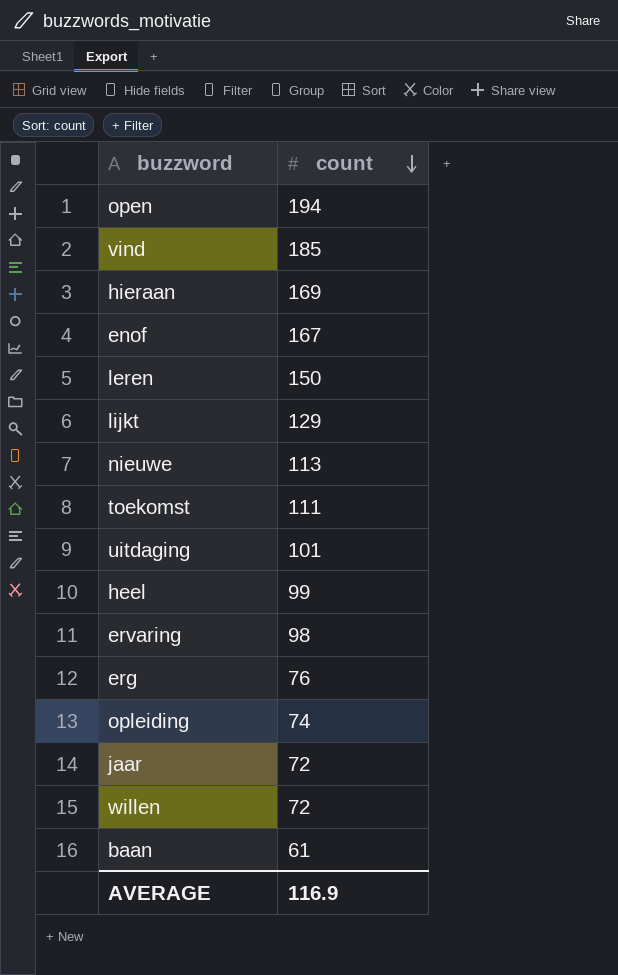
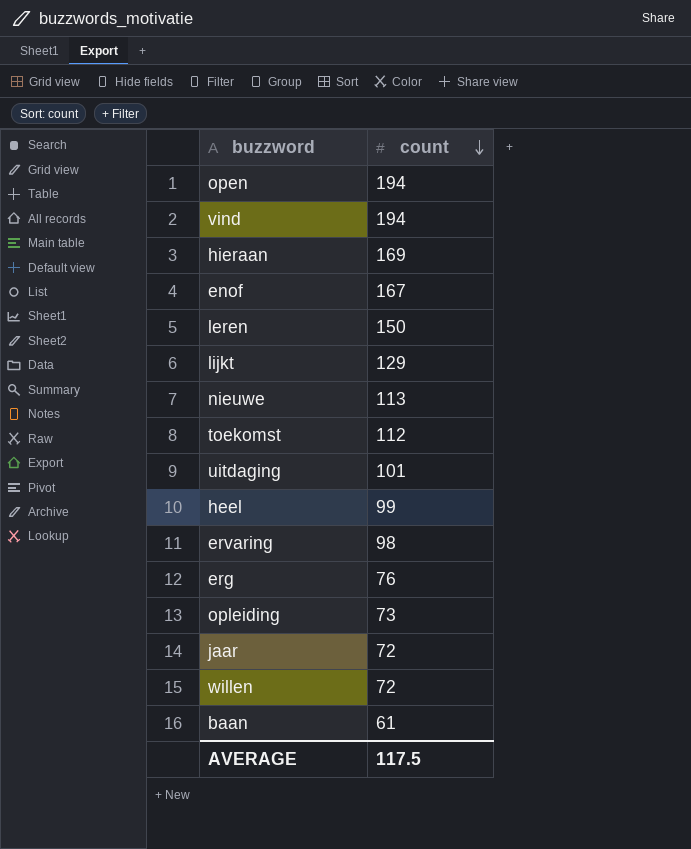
vind | count: 185 -> 194
toekomst | count: 111 -> 112
opleiding | count: 74 -> 73
AVERAGE | count: 116.9 -> 117.5

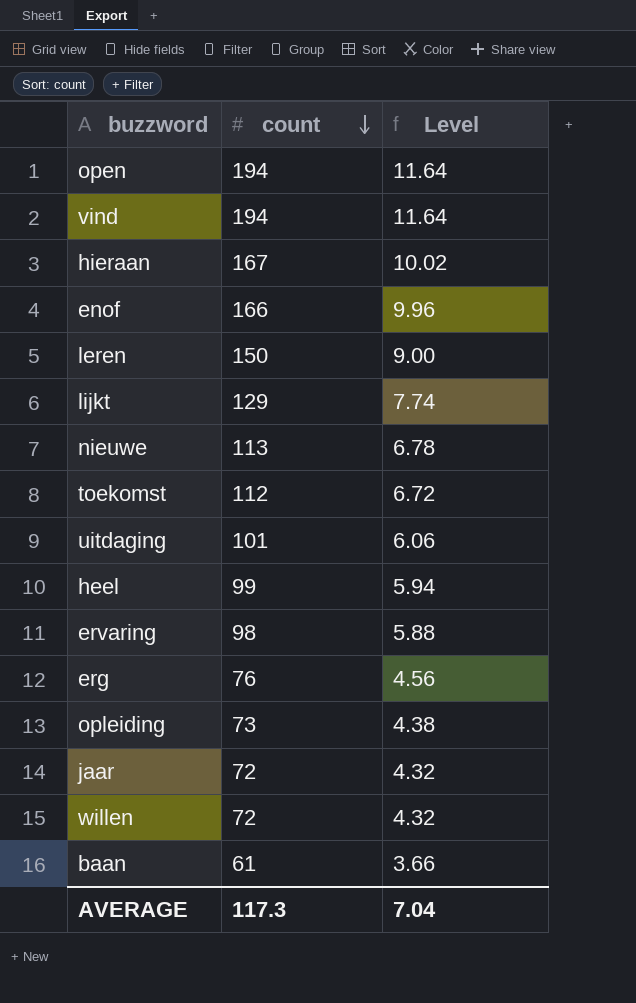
column Level | formula: none -> [count] * 0.06
hieraan | count: 169 -> 167
enof | count: 167 -> 166
AVERAGE | count: 117.5 -> 117.3

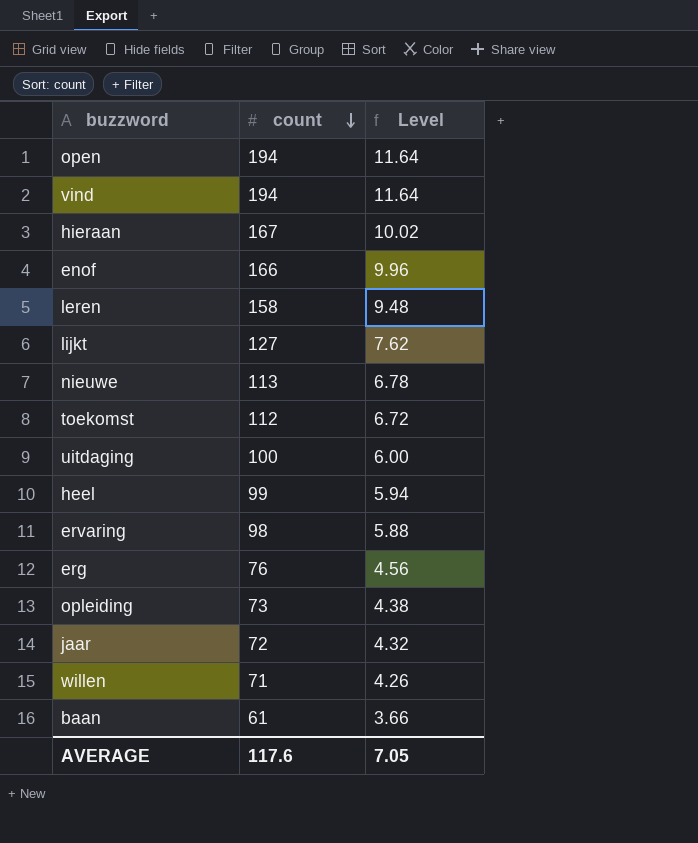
leren | count: 150 -> 158
leren | Level: 9.00 -> 9.48
lijkt | count: 129 -> 127
lijkt | Level: 7.74 -> 7.62
uitdaging | count: 101 -> 100
uitdaging | Level: 6.06 -> 6.00
willen | count: 72 -> 71
willen | Level: 4.32 -> 4.26
AVERAGE | count: 117.3 -> 117.6
AVERAGE | Level: 7.04 -> 7.05

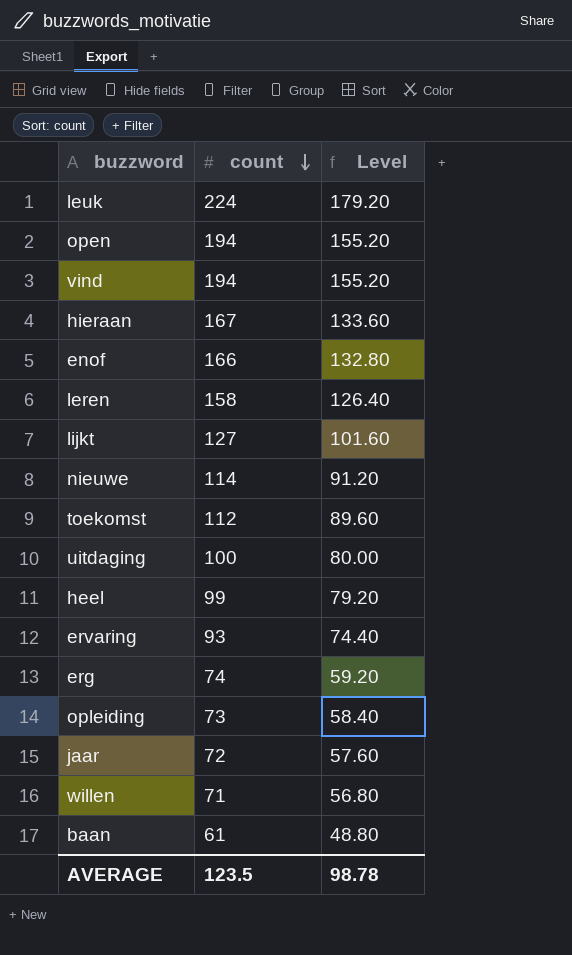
column Level | formula: [count] * 0.06 -> [count] * 0.8
row leuk: none -> 224 | 179.20
nieuwe | count: 113 -> 114
ervaring | count: 98 -> 93
erg | count: 76 -> 74
AVERAGE | count: 117.6 -> 123.5
AVERAGE | Level: 7.05 -> 98.78

